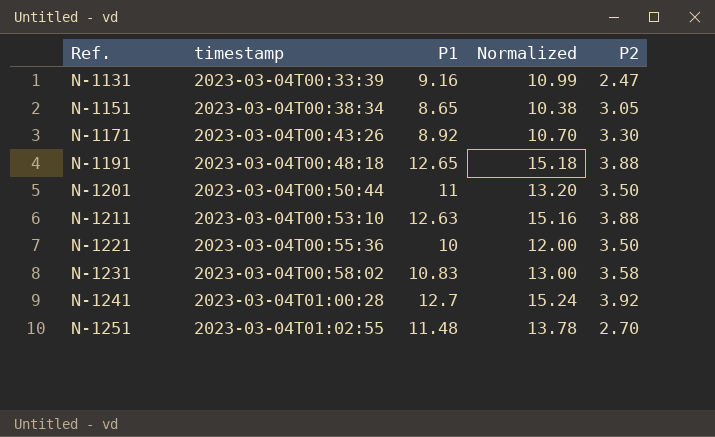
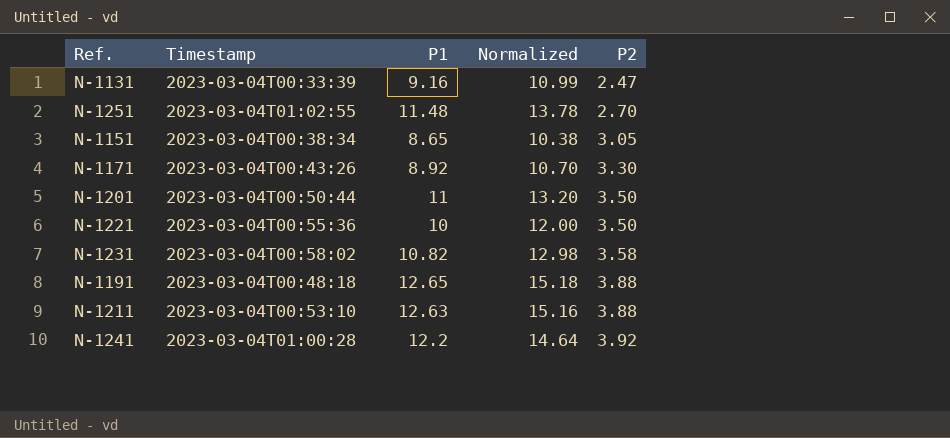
row order: Ref. ascending -> P2 ascending
column name: timestamp -> Timestamp
N-1231 | P1: 10.83 -> 10.82
N-1231 | Normalized: 13.00 -> 12.98
N-1241 | P1: 12.7 -> 12.2
N-1241 | Normalized: 15.24 -> 14.64

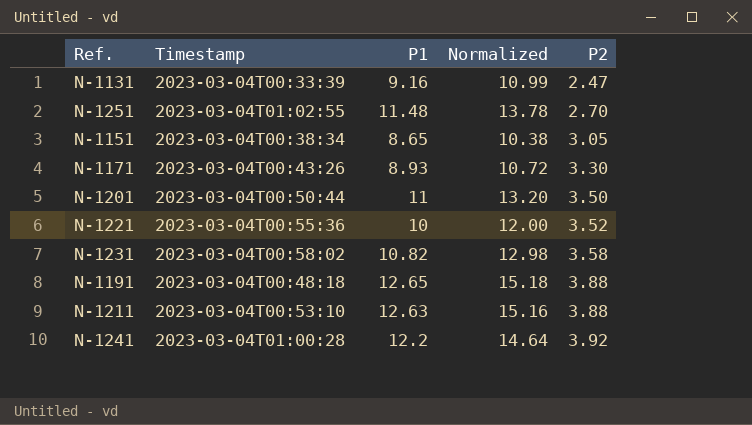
N-1171 | P1: 8.92 -> 8.93
N-1171 | Normalized: 10.70 -> 10.72
N-1221 | P2: 3.50 -> 3.52

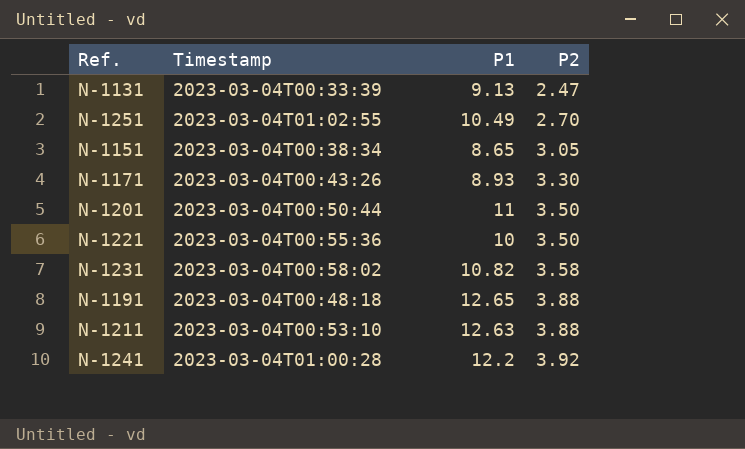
column Normalized | formula: [P1] * 1.2 -> none
N-1131 | P1: 9.16 -> 9.13
N-1251 | P1: 11.48 -> 10.49
N-1221 | P2: 3.52 -> 3.50

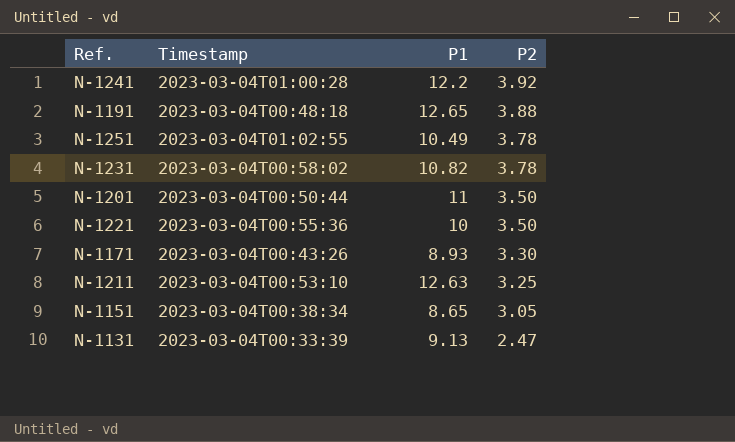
row order: P2 ascending -> P2 descending
N-1251 | P2: 2.70 -> 3.78
N-1231 | P2: 3.58 -> 3.78
N-1211 | P2: 3.88 -> 3.25

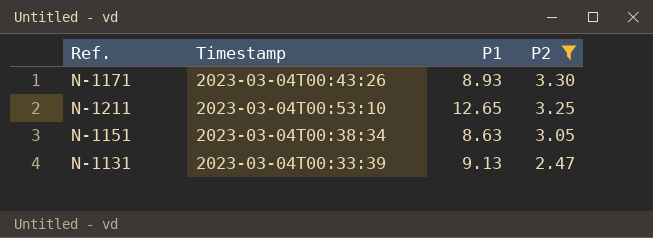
filter: none -> P2 <= 3.30
N-1211 | P1: 12.63 -> 12.65
N-1151 | P1: 8.65 -> 8.63

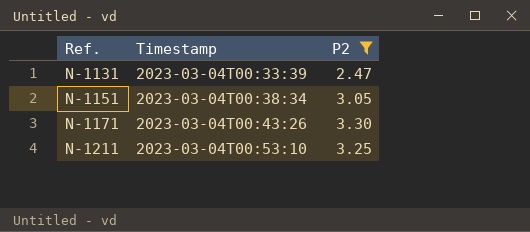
row order: P2 descending -> Ref. ascending
column P1 | position: 3 -> none

